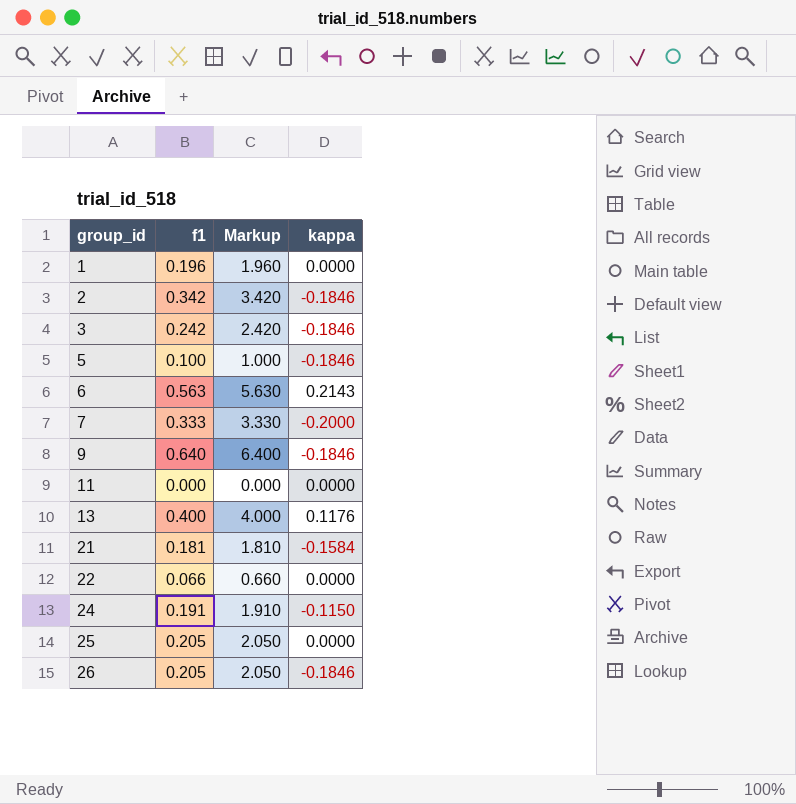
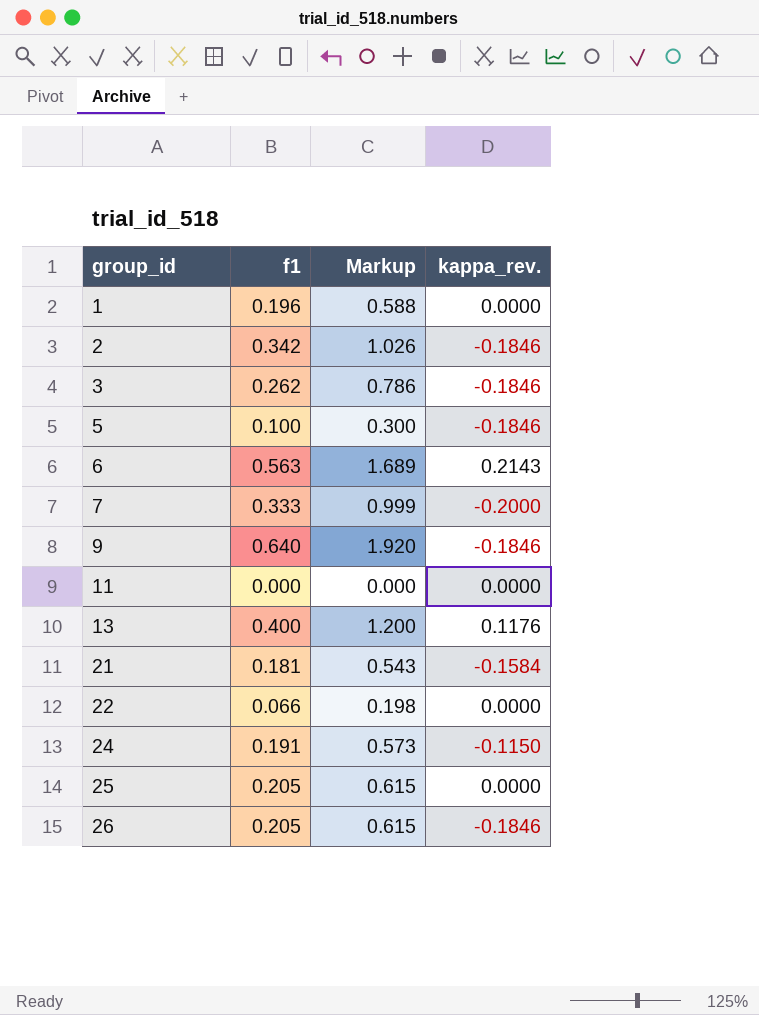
column Markup | formula: [f1] * 10 -> [f1] * 3
column name: kappa -> kappa_rev.
3 | f1: 0.242 -> 0.262

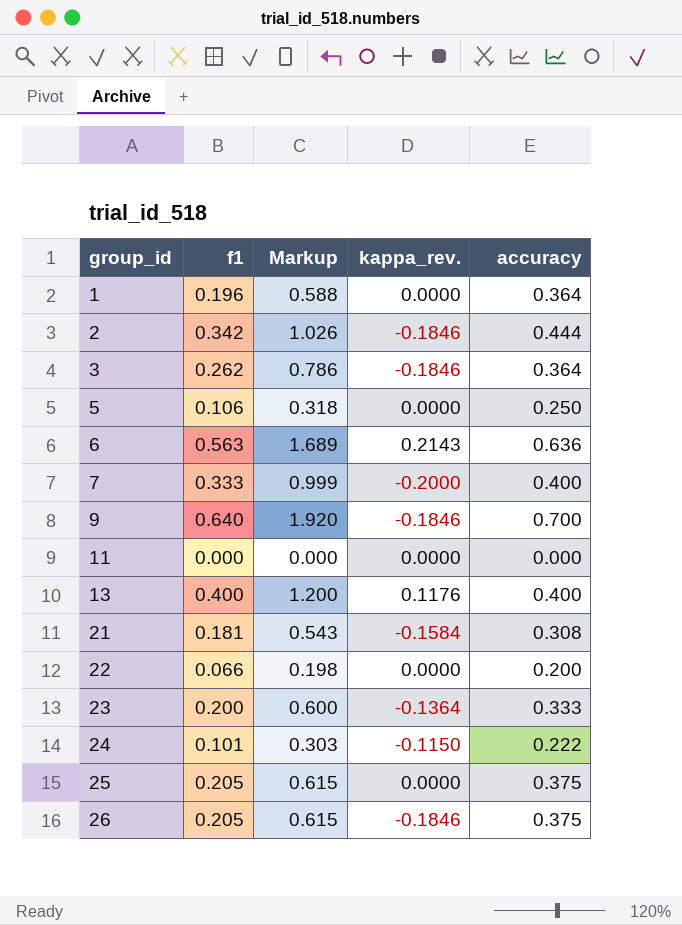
column accuracy | position: none -> 5
5 | f1: 0.100 -> 0.106
5 | Markup: 0.300 -> 0.318
5 | kappa_rev.: -0.1846 -> 0.0000
row 23: none -> 0.200 | 0.600 | -0.1364 | 0.333
24 | f1: 0.191 -> 0.101
24 | Markup: 0.573 -> 0.303

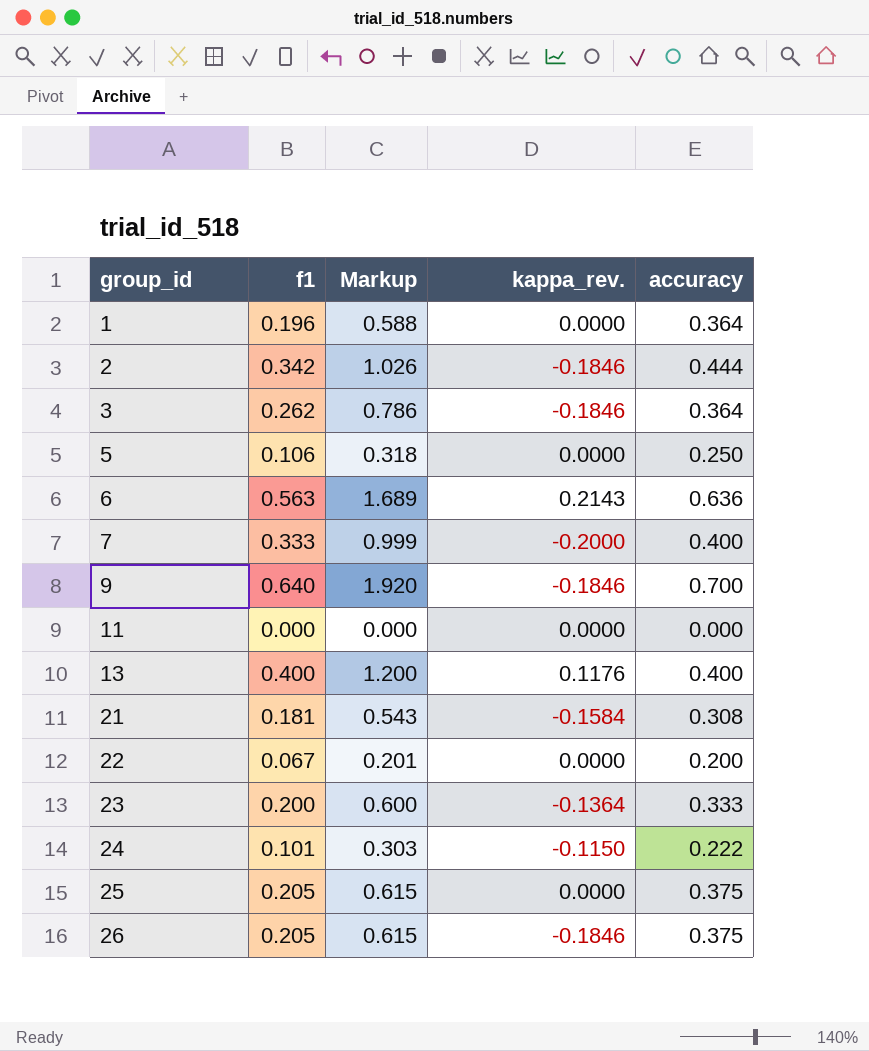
22 | f1: 0.066 -> 0.067
22 | Markup: 0.198 -> 0.201

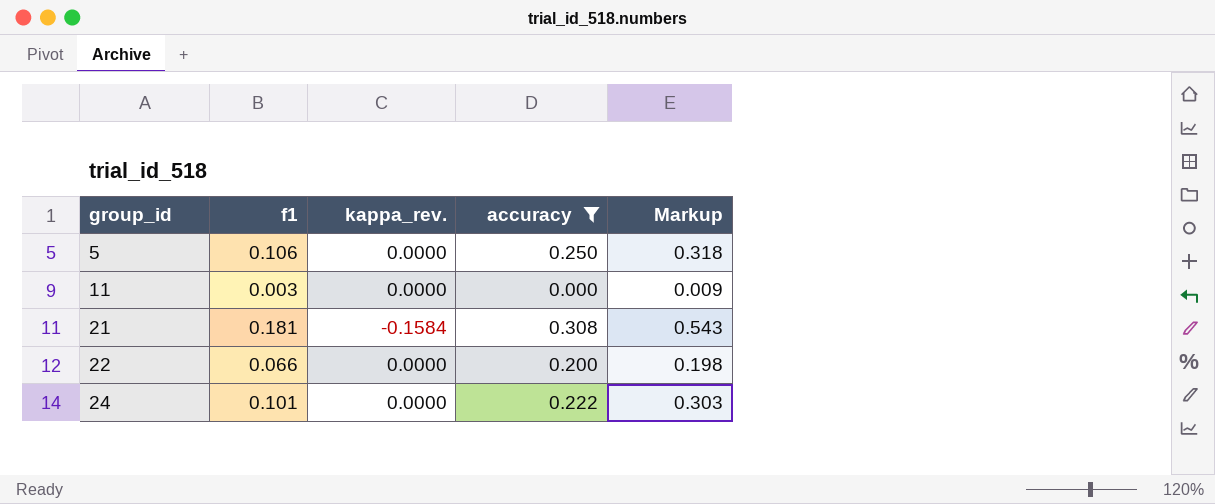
filter: none -> accuracy <= 0.308
column Markup | position: 3 -> 5
11 | f1: 0.000 -> 0.003
11 | Markup: 0.000 -> 0.009
22 | f1: 0.067 -> 0.066
22 | Markup: 0.201 -> 0.198
24 | kappa_rev.: -0.1150 -> 0.0000

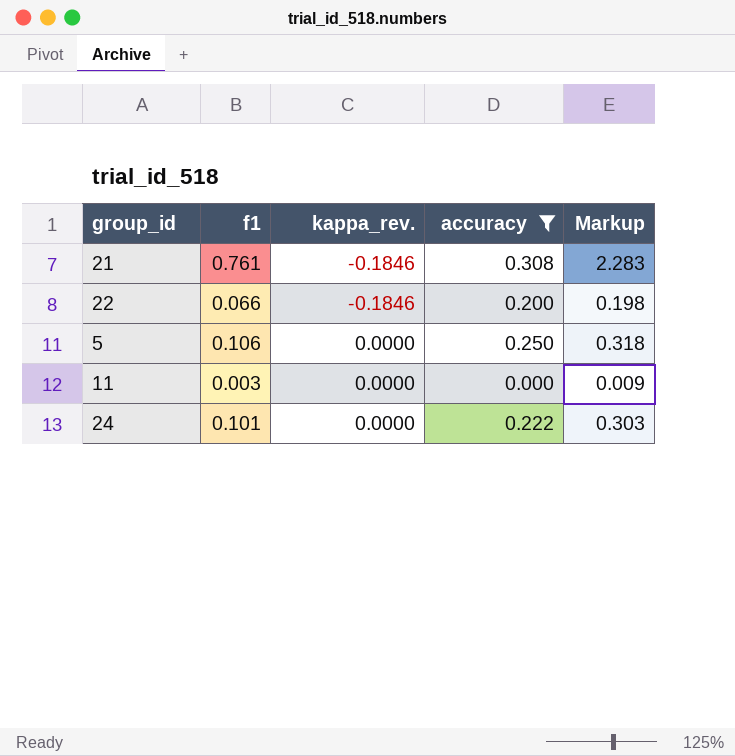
row order: group_id ascending -> kappa_rev. ascending
21 | f1: 0.181 -> 0.761
21 | kappa_rev.: -0.1584 -> -0.1846
21 | Markup: 0.543 -> 2.283
22 | kappa_rev.: 0.0000 -> -0.1846

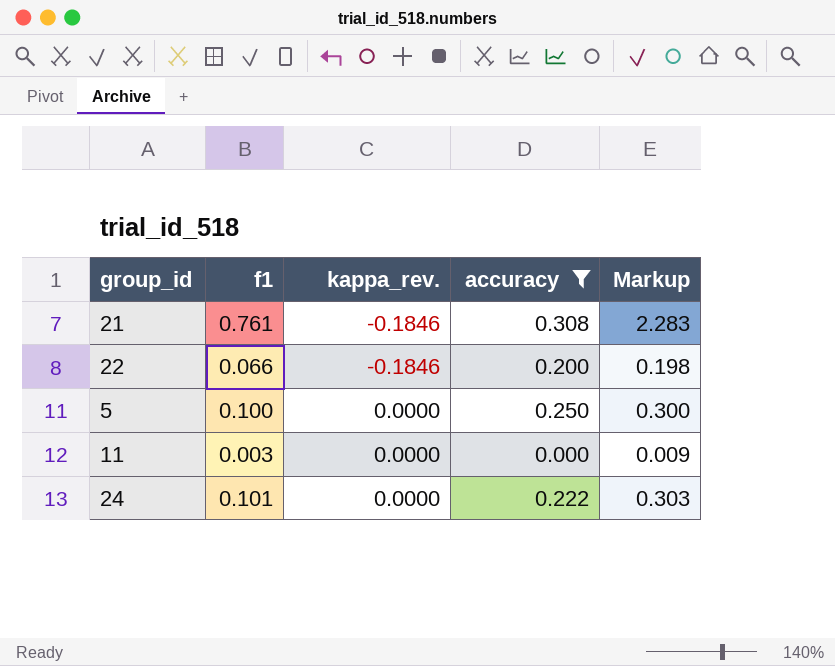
5 | f1: 0.106 -> 0.100
5 | Markup: 0.318 -> 0.300

